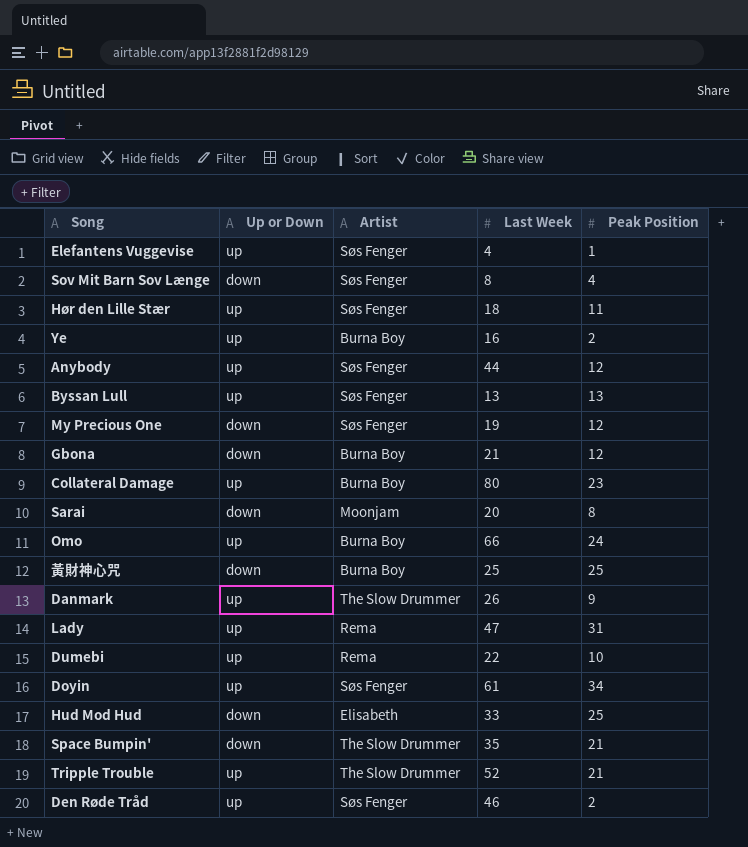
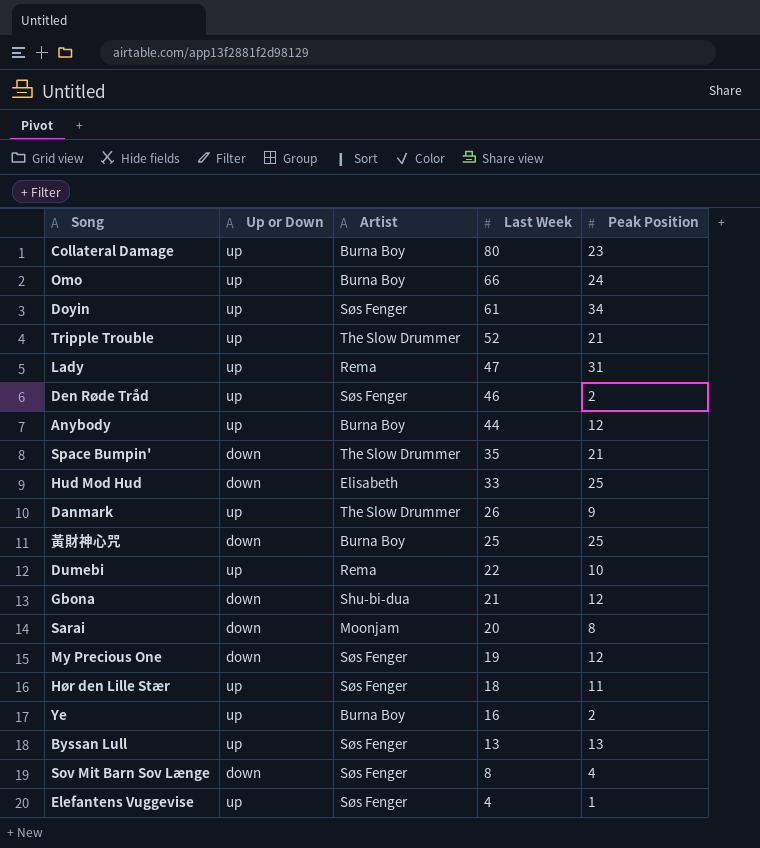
row order: none -> Last Week descending
Anybody | Artist: Søs Fenger -> Burna Boy
Gbona | Artist: Burna Boy -> Shu-bi-dua

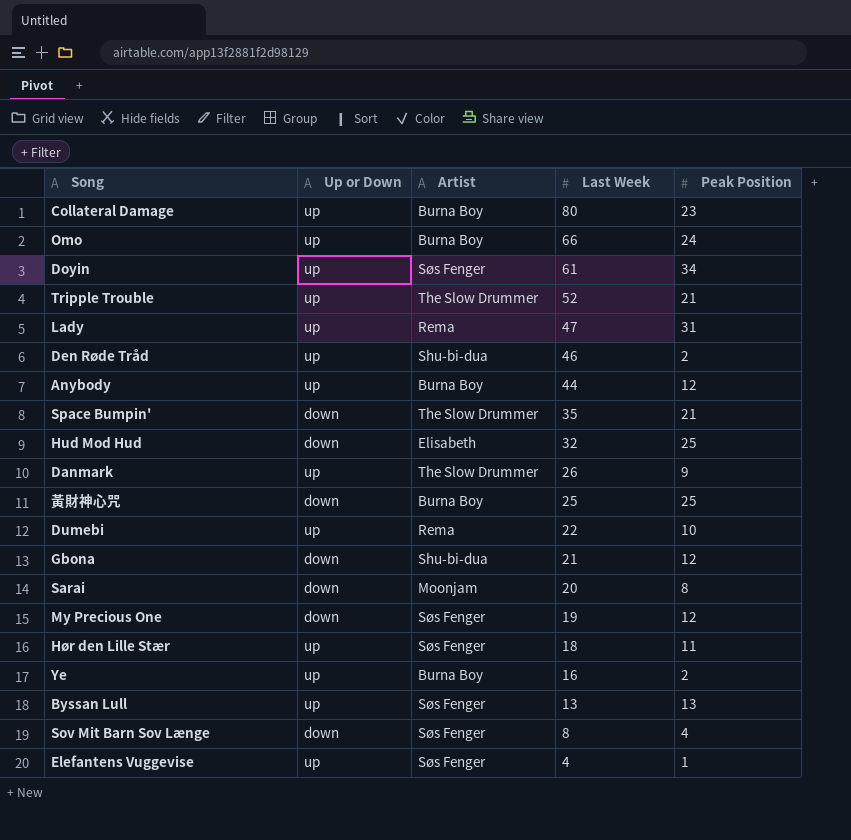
Den Røde Tråd | Artist: Søs Fenger -> Shu-bi-dua
Hud Mod Hud | Last Week: 33 -> 32

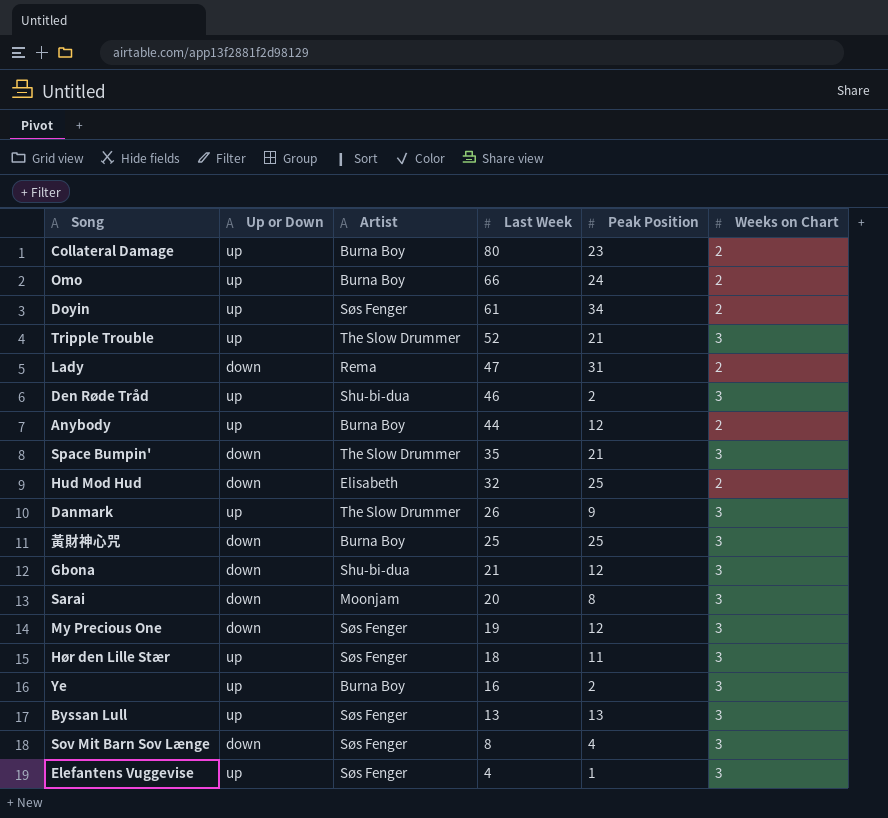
column Weeks on Chart | position: none -> 6
row Dumebi: up | Rema | 22 | 10 -> none
Lady | Up or Down: up -> down

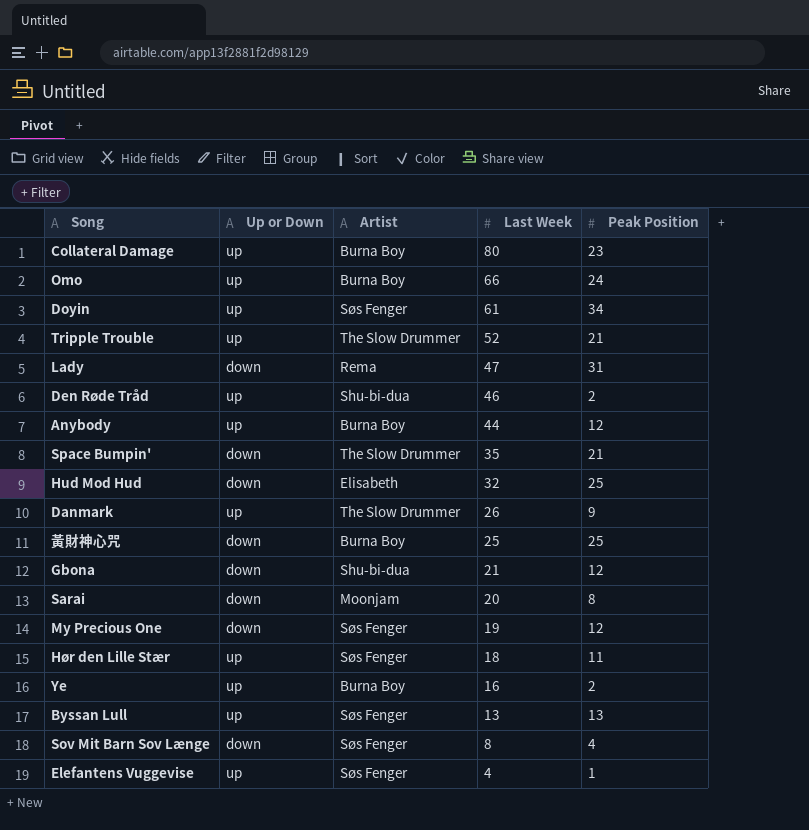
column Weeks on Chart | position: 6 -> none

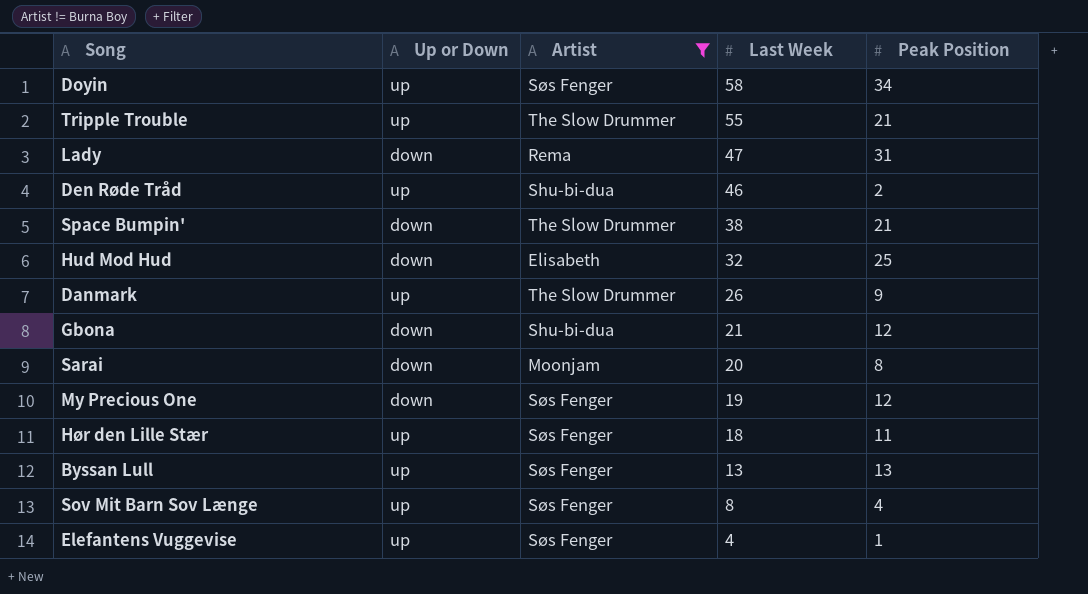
filter: none -> Artist != Burna Boy
Doyin | Last Week: 61 -> 58
Tripple Trouble | Last Week: 52 -> 55
Space Bumpin' | Last Week: 35 -> 38
Sov Mit Barn Sov Længe | Up or Down: down -> up

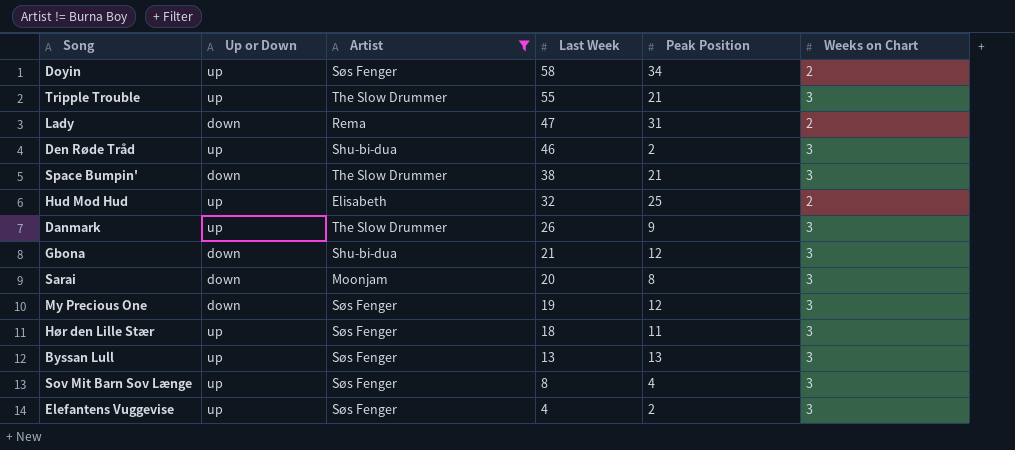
column Weeks on Chart | position: none -> 6
Hud Mod Hud | Up or Down: down -> up
Elefantens Vuggevise | Peak Position: 1 -> 2

